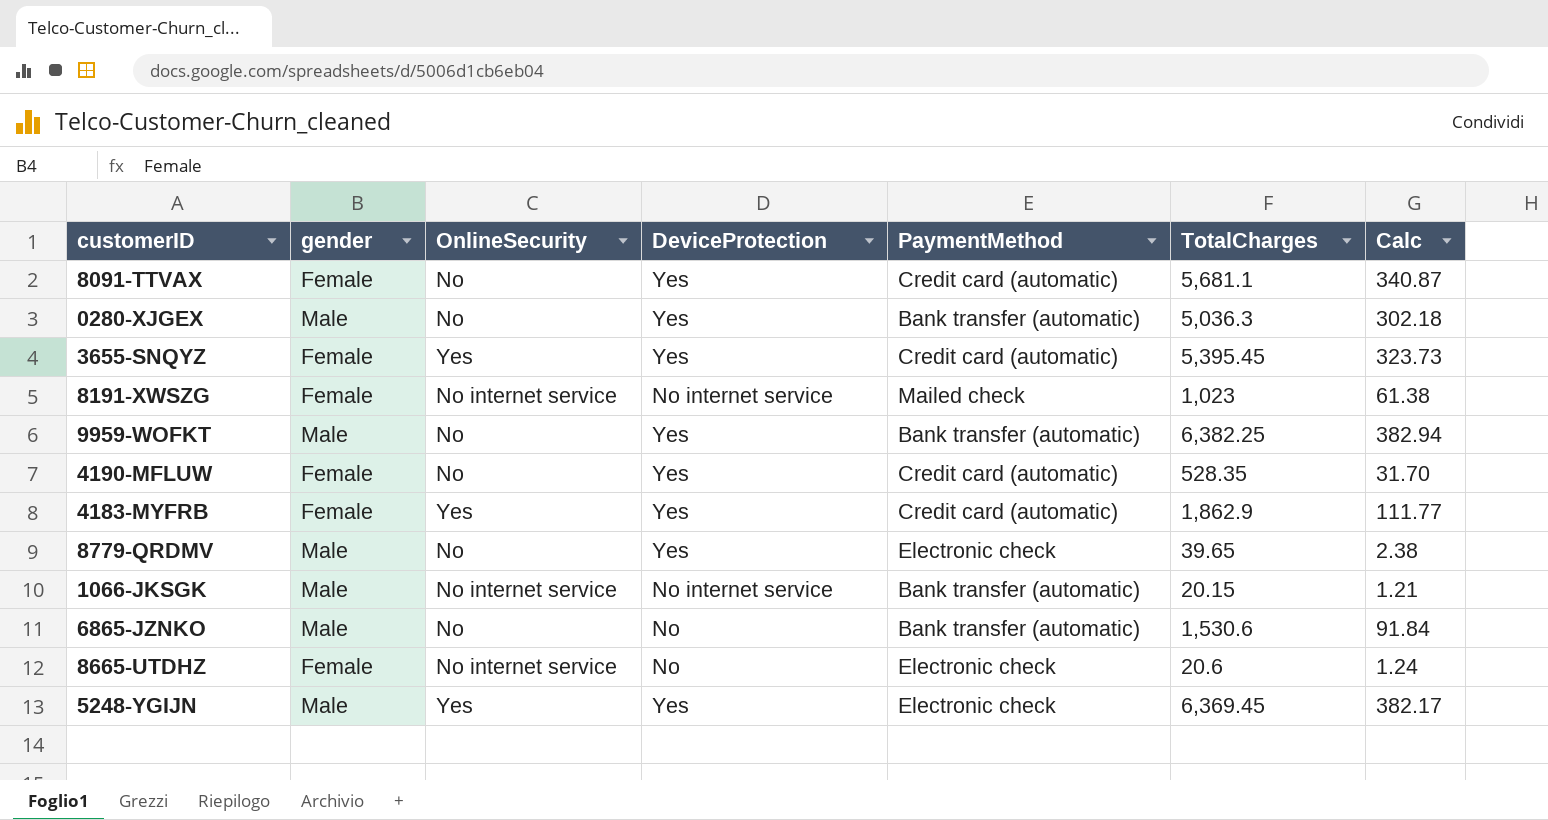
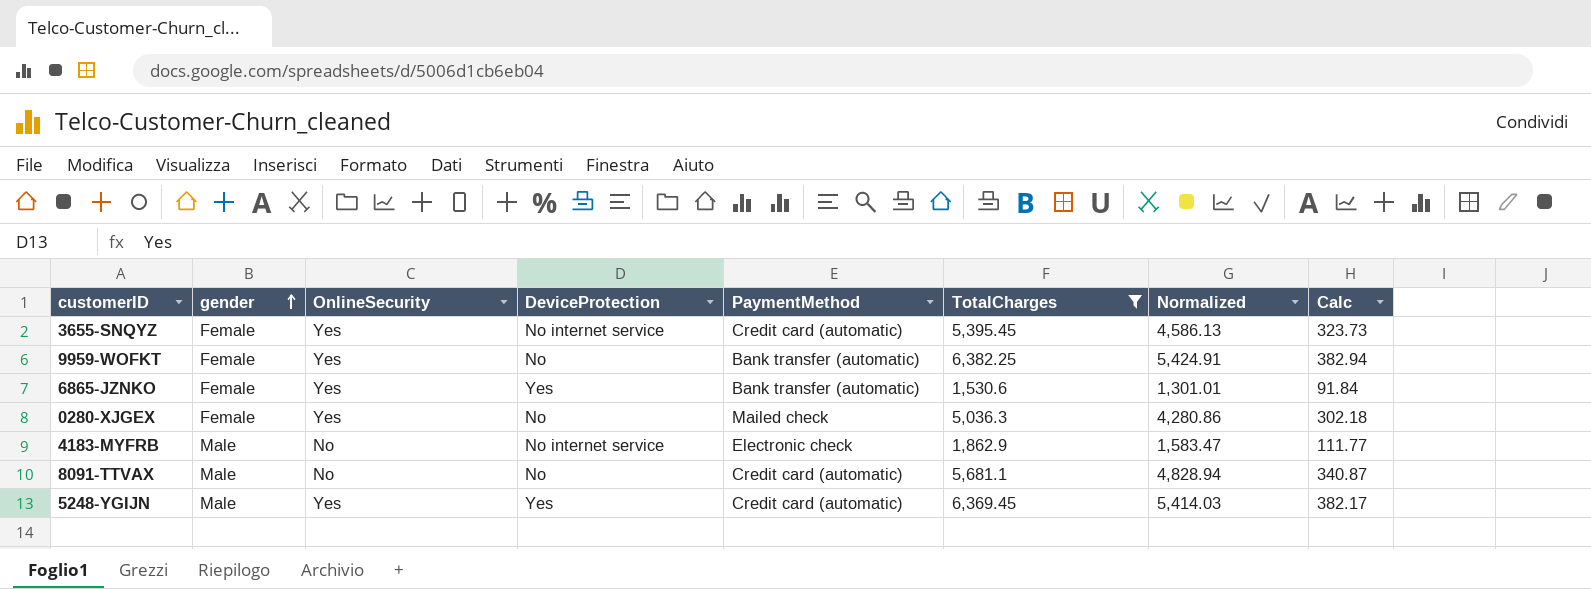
filter: none -> TotalCharges >= 1,530.6
row order: none -> gender ascending
column Normalized | formula: none -> [TotalCharges] * 0.85
3655-SNQYZ | DeviceProtection: Yes -> No internet service
9959-WOFKT | gender: Male -> Female
9959-WOFKT | OnlineSecurity: No -> Yes
9959-WOFKT | DeviceProtection: Yes -> No
6865-JZNKO | gender: Male -> Female
6865-JZNKO | OnlineSecurity: No -> Yes
6865-JZNKO | DeviceProtection: No -> Yes
0280-XJGEX | gender: Male -> Female
0280-XJGEX | OnlineSecurity: No -> Yes
0280-XJGEX | DeviceProtection: Yes -> No
0280-XJGEX | PaymentMethod: Bank transfer (automatic) -> Mailed check
4183-MYFRB | gender: Female -> Male
4183-MYFRB | OnlineSecurity: Yes -> No
4183-MYFRB | DeviceProtection: Yes -> No internet service
4183-MYFRB | PaymentMethod: Credit card (automatic) -> Electronic check
8091-TTVAX | gender: Female -> Male
8091-TTVAX | DeviceProtection: Yes -> No
5248-YGIJN | PaymentMethod: Electronic check -> Credit card (automatic)

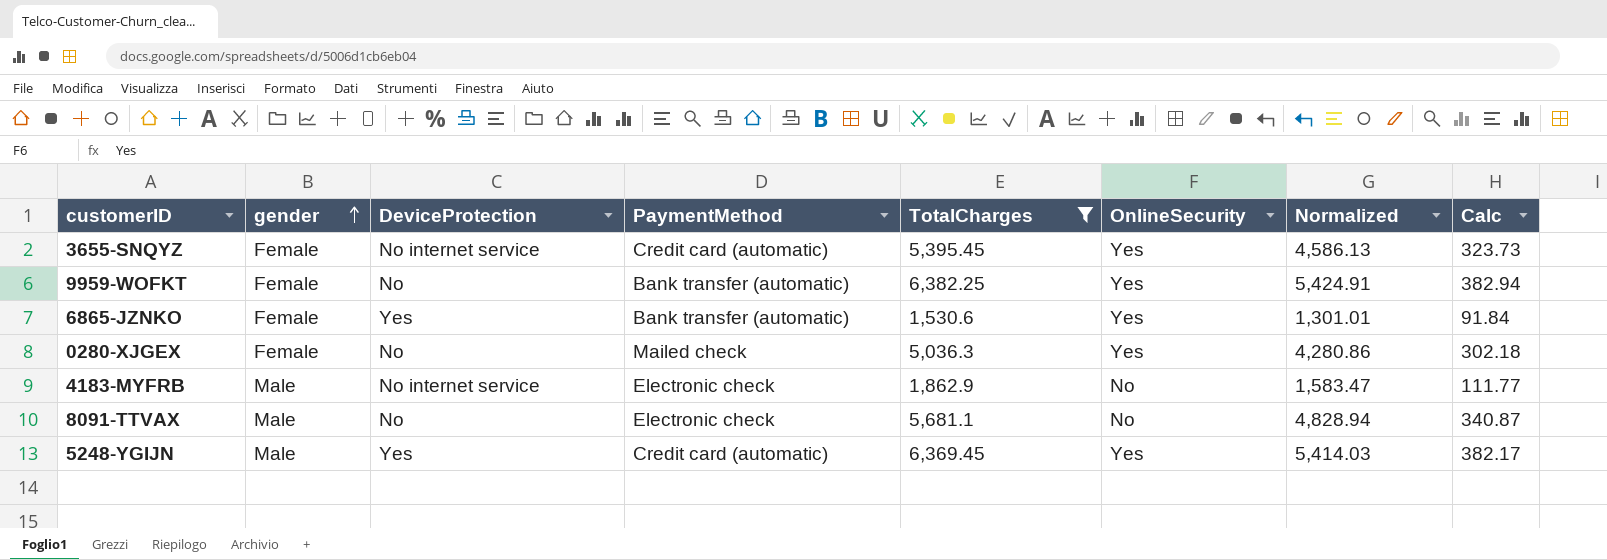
column OnlineSecurity | position: 3 -> 6
8091-TTVAX | PaymentMethod: Credit card (automatic) -> Electronic check

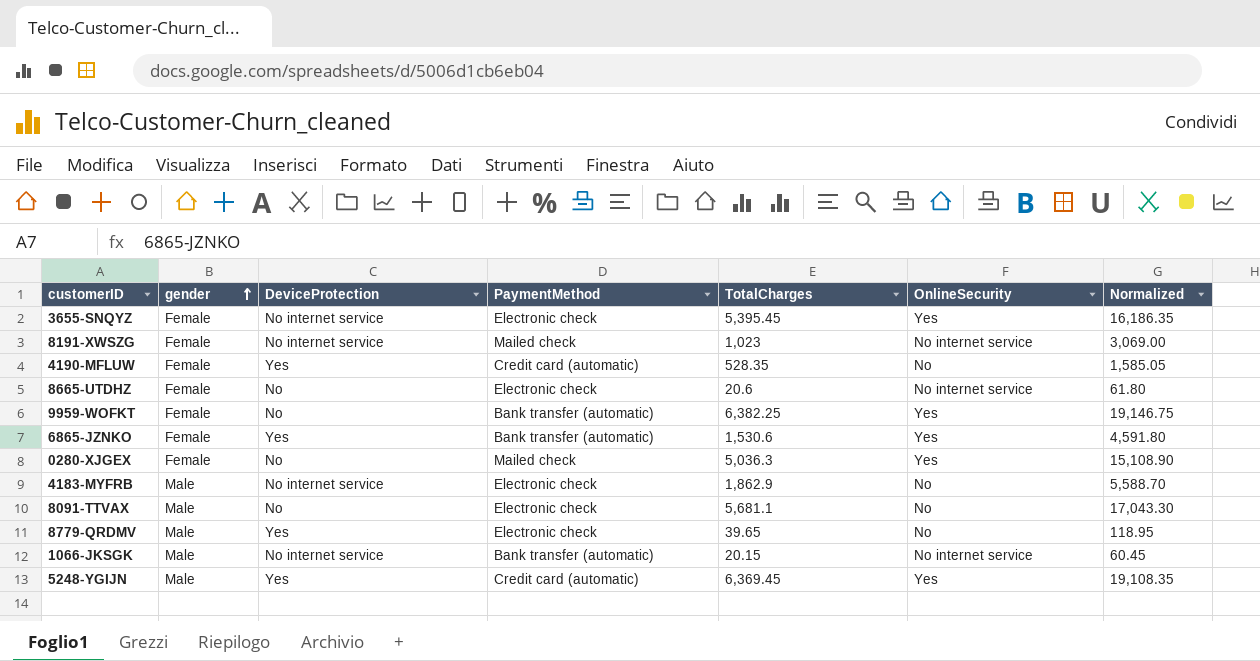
filter: TotalCharges >= 1,530.6 -> none
column Calc | formula: [TotalCharges] * 0.06 -> none
column Normalized | formula: [TotalCharges] * 0.85 -> [TotalCharges] * 3
3655-SNQYZ | PaymentMethod: Credit card (automatic) -> Electronic check

